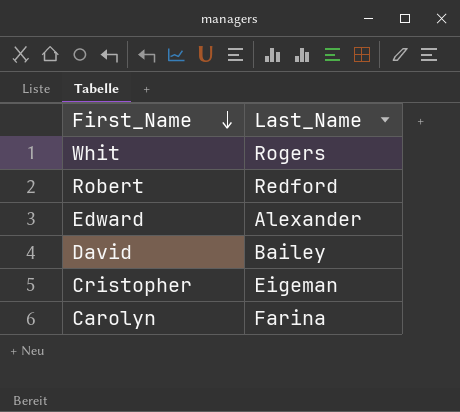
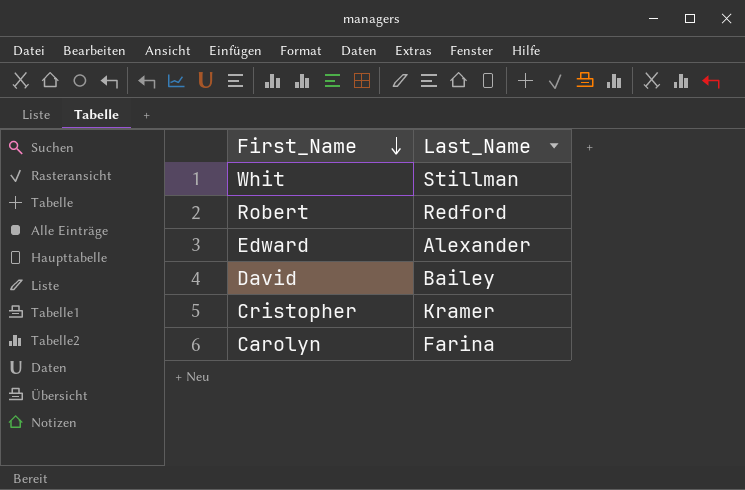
Whit | Last_Name: Rogers -> Stillman
Cristopher | Last_Name: Eigeman -> Kramer

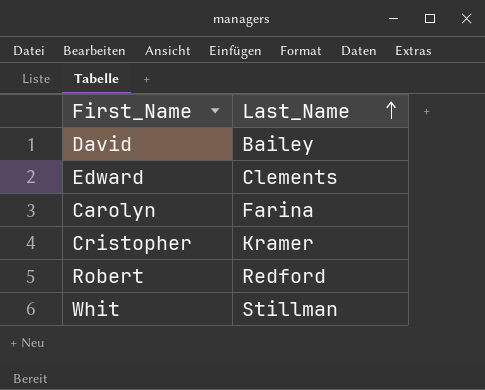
row order: First_Name descending -> Last_Name ascending
Edward | Last_Name: Alexander -> Clements

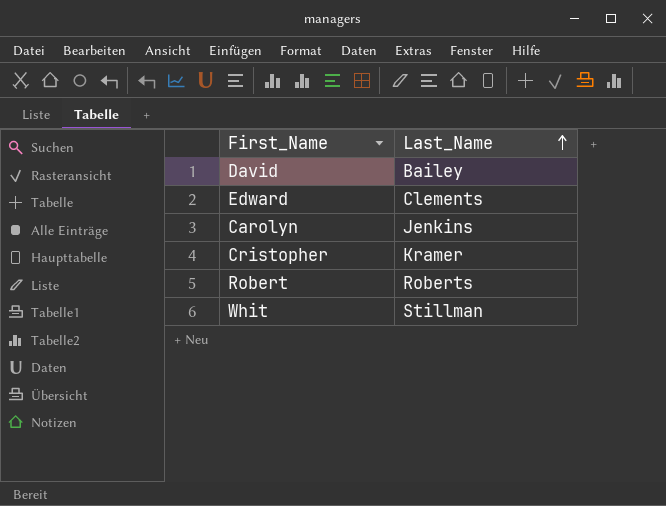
Carolyn | Last_Name: Farina -> Jenkins
Robert | Last_Name: Redford -> Roberts

